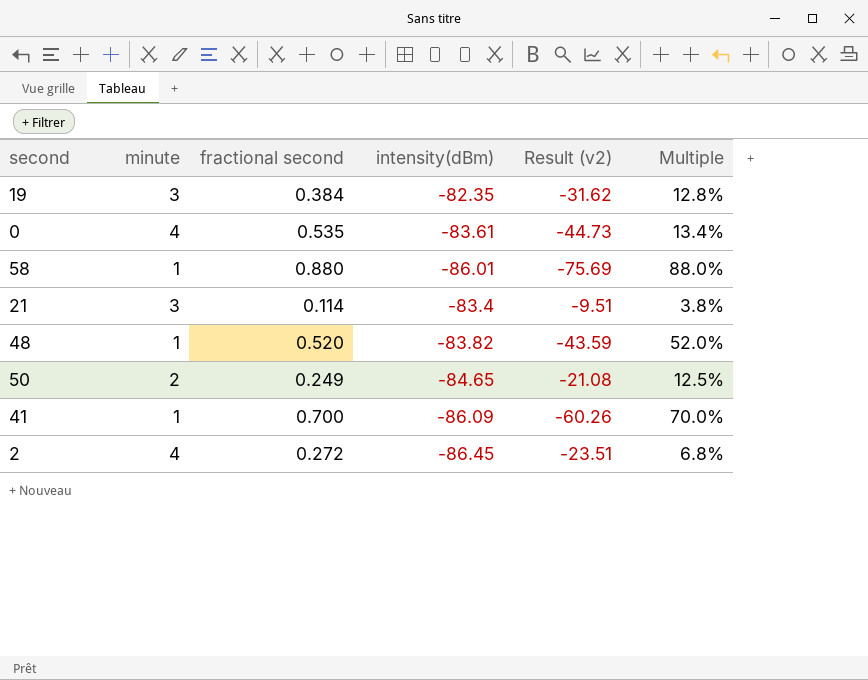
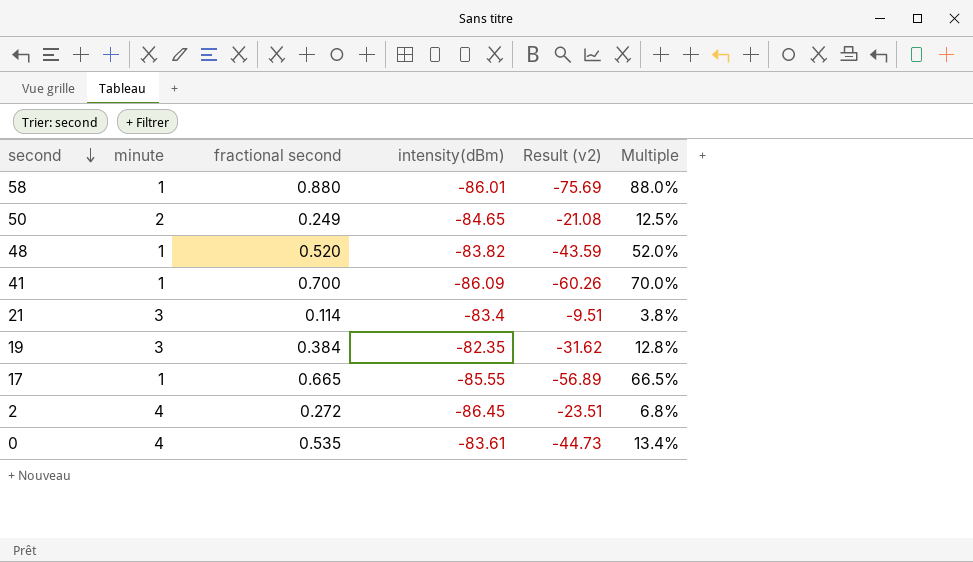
row order: none -> second descending
row 17: none -> 1 | 0.665 | -85.55 | -56.89 | 66.5%

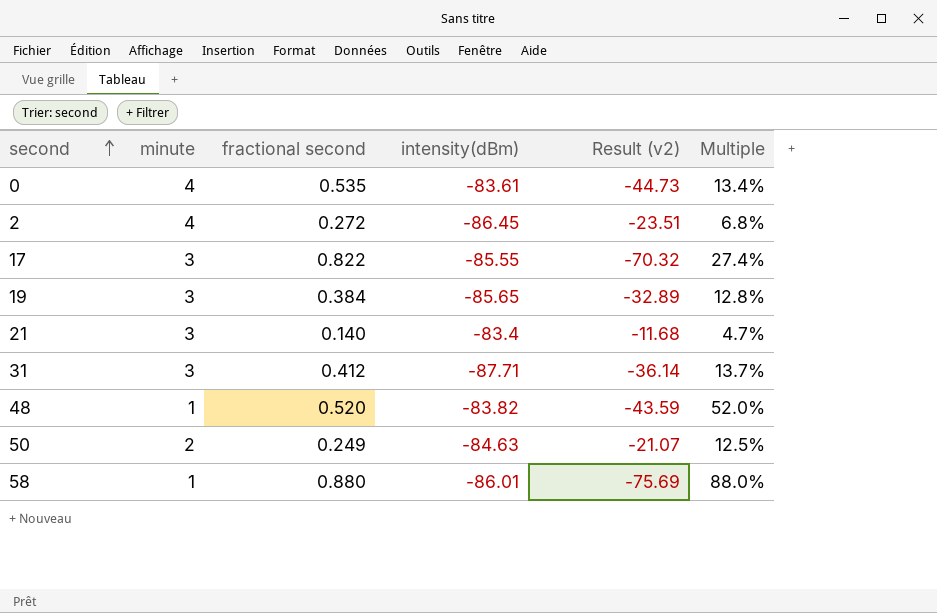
row order: second descending -> second ascending
row 41: 1 | 0.700 | -86.09 | -60.26 | 70.0% -> none
17 | minute: 1 -> 3
17 | fractional second: 0.665 -> 0.822
17 | Result (v2): -56.89 -> -70.32
17 | Multiple: 66.5% -> 27.4%
19 | intensity(dBm): -82.35 -> -85.65
19 | Result (v2): -31.62 -> -32.89
21 | fractional second: 0.114 -> 0.140
21 | Result (v2): -9.51 -> -11.68
21 | Multiple: 3.8% -> 4.7%
row 31: none -> 3 | 0.412 | -87.71 | -36.14 | 13.7%
50 | intensity(dBm): -84.65 -> -84.63
50 | Result (v2): -21.08 -> -21.07

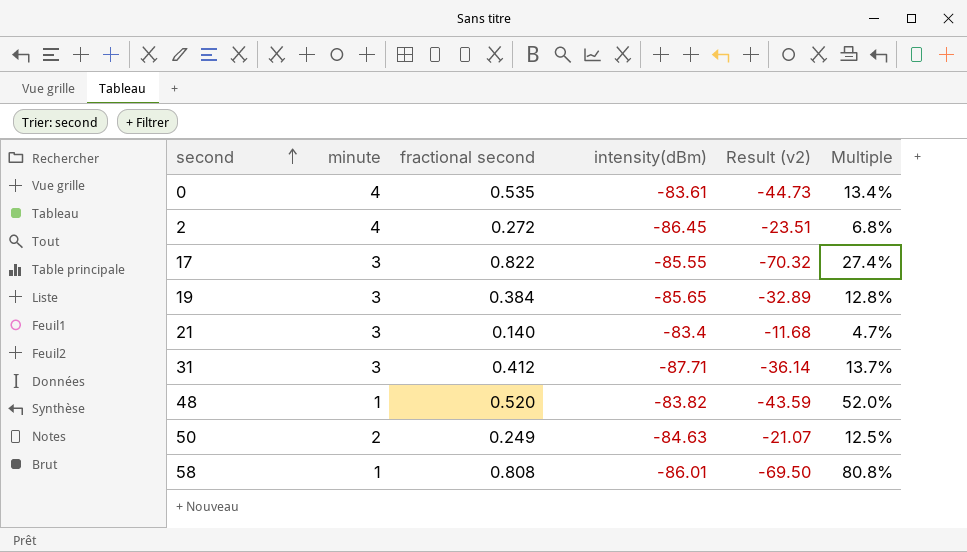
58 | fractional second: 0.880 -> 0.808
58 | Result (v2): -75.69 -> -69.50
58 | Multiple: 88.0% -> 80.8%

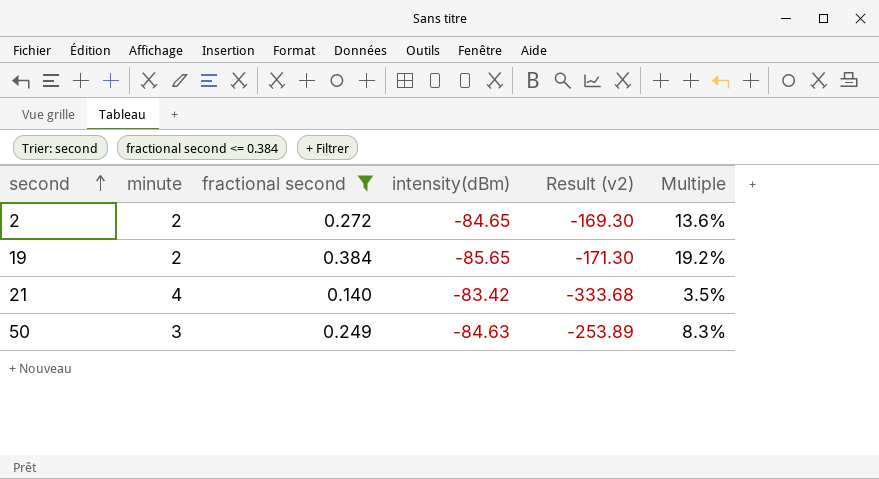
filter: none -> fractional second <= 0.384
column Result (v2) | formula: [fractional second] * [intensity(dBm)] -> [minute] * [intensity(dBm)]
2 | minute: 4 -> 2
2 | intensity(dBm): -86.45 -> -84.65
2 | Multiple: 6.8% -> 13.6%
19 | minute: 3 -> 2
19 | Multiple: 12.8% -> 19.2%
21 | minute: 3 -> 4
21 | intensity(dBm): -83.4 -> -83.42
21 | Multiple: 4.7% -> 3.5%
50 | minute: 2 -> 3
50 | Multiple: 12.5% -> 8.3%

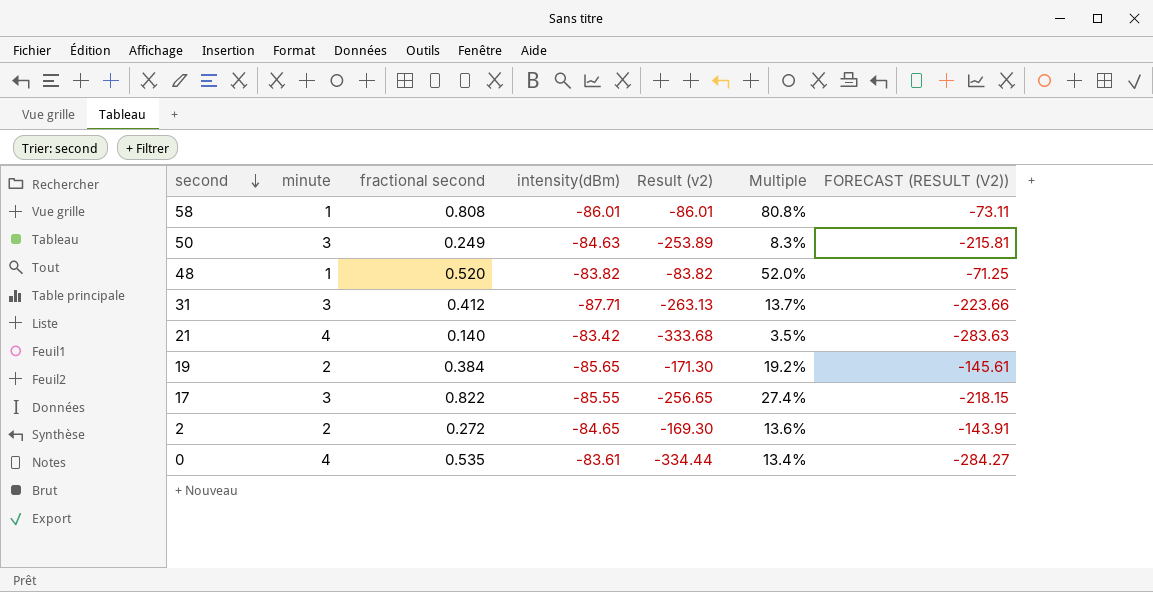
filter: fractional second <= 0.384 -> none
row order: second ascending -> second descending
column FORECAST (RESULT (V2)) | formula: none -> [Result (v2)] * 0.85

